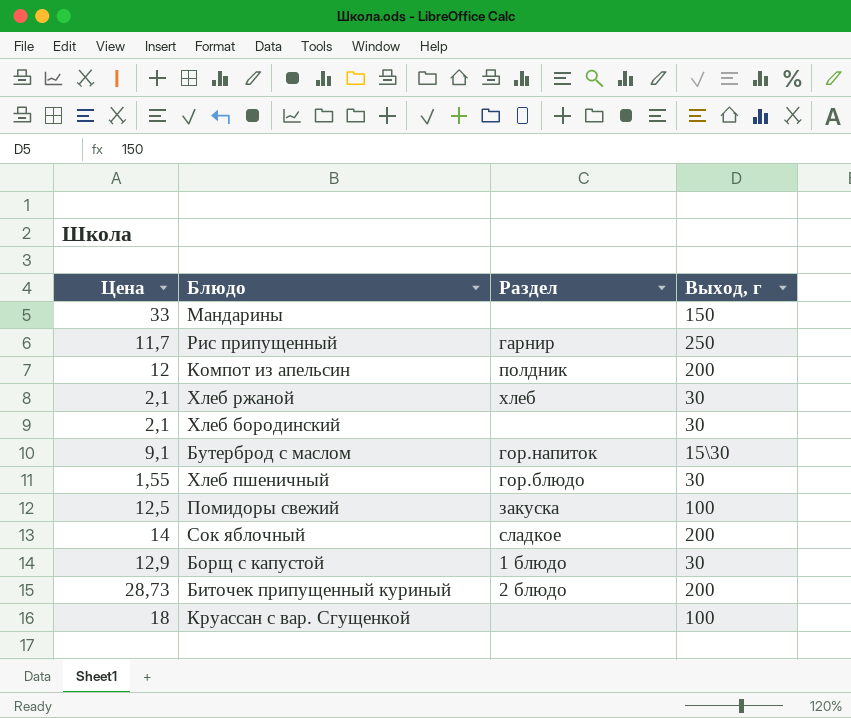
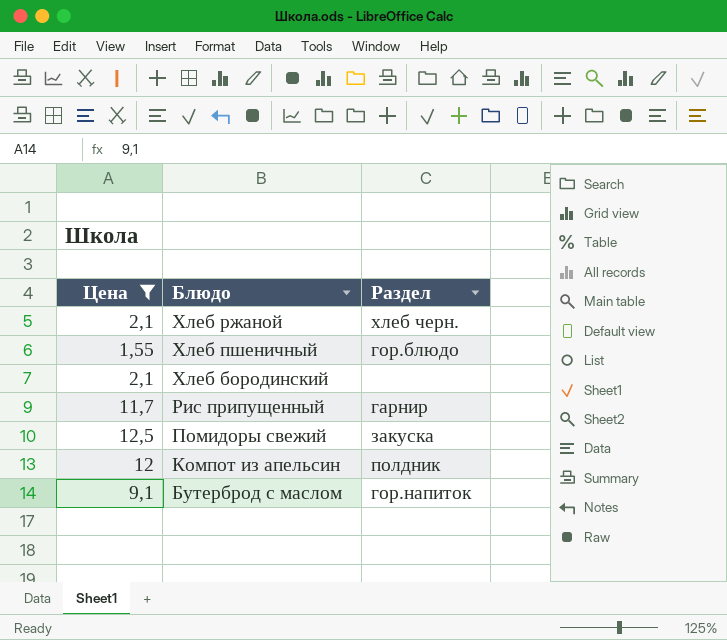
filter: none -> Цена <= 12,5
row order: none -> Блюдо descending
column Выход, г | position: 4 -> none
Хлеб ржаной | Раздел: хлеб -> хлеб черн.

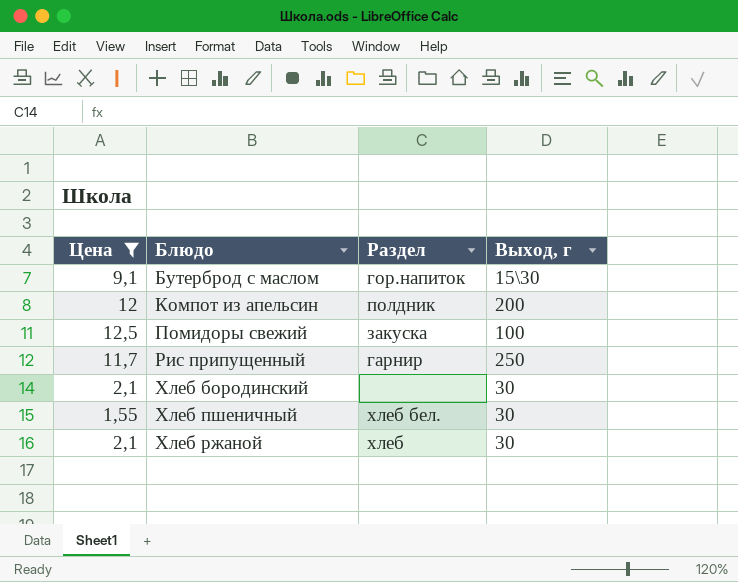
row order: Блюдо descending -> Блюдо ascending
column Выход, г | position: none -> 4
Хлеб пшеничный | Раздел: гор.блюдо -> хлеб бел.
Хлеб ржаной | Раздел: хлеб черн. -> хлеб

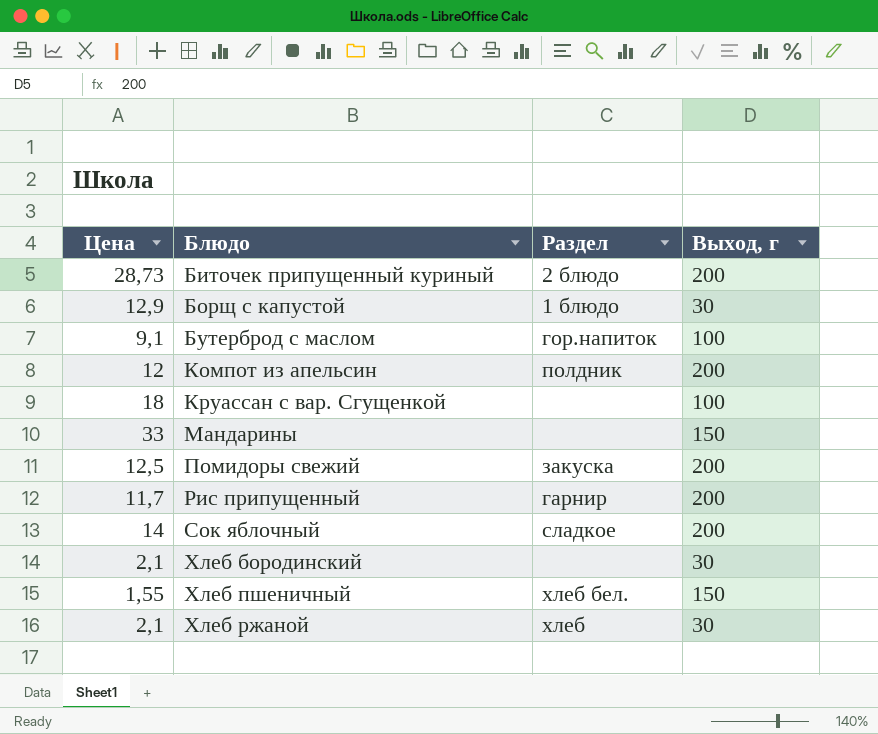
filter: Цена <= 12,5 -> none
Бутерброд с маслом | Выход, г: 15\30 -> 100
Помидоры свежий | Выход, г: 100 -> 200
Рис припущенный | Выход, г: 250 -> 200
Хлеб пшеничный | Выход, г: 30 -> 150

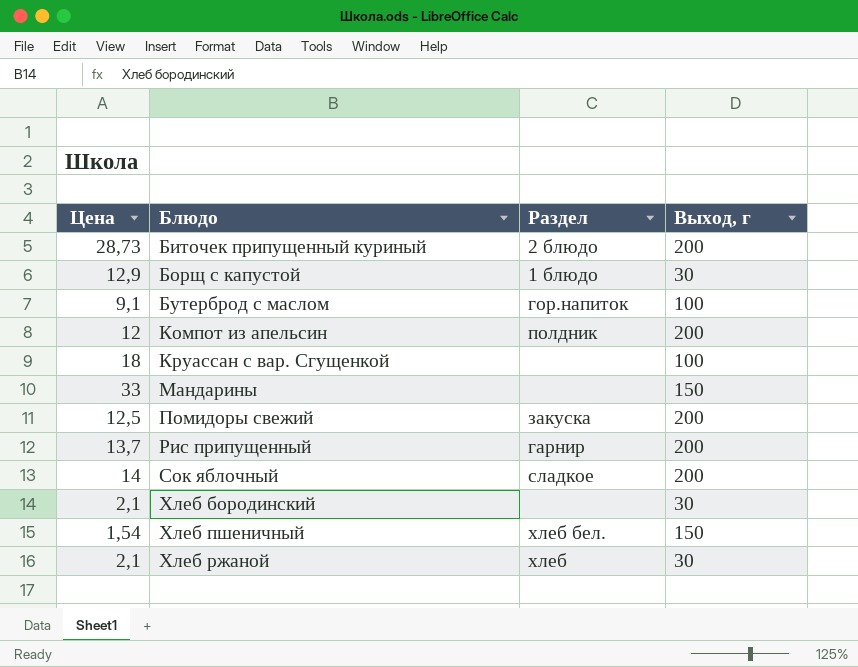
Рис припущенный | Цена: 11,7 -> 13,7
Хлеб пшеничный | Цена: 1,55 -> 1,54

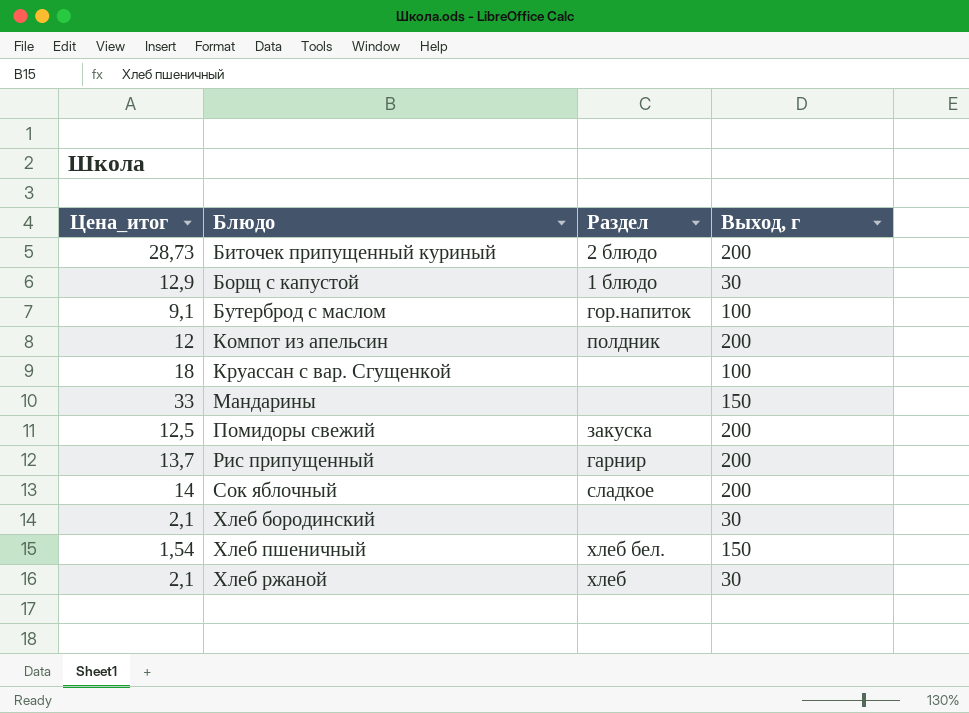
column name: Цена -> Цена_итог

